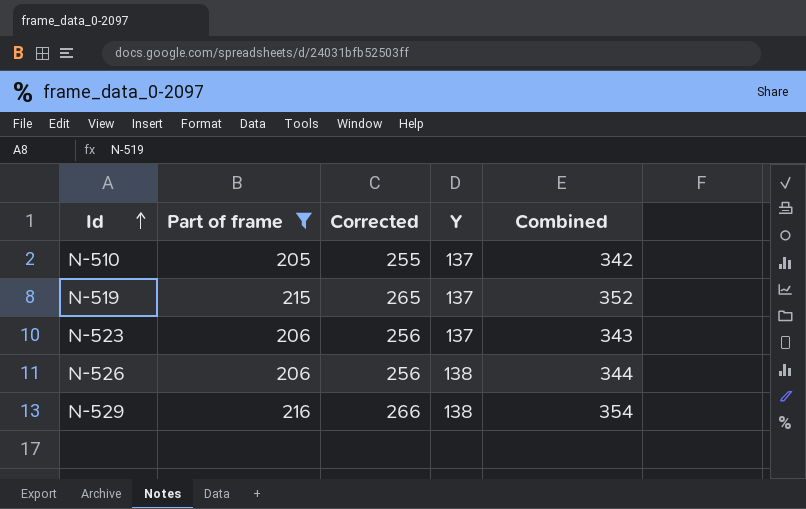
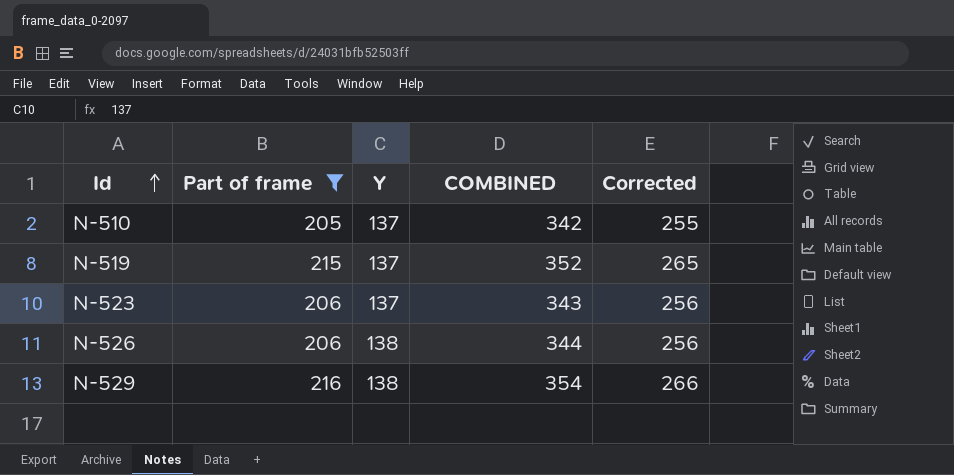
column name: Combined -> COMBINED
column Corrected | position: 3 -> 5

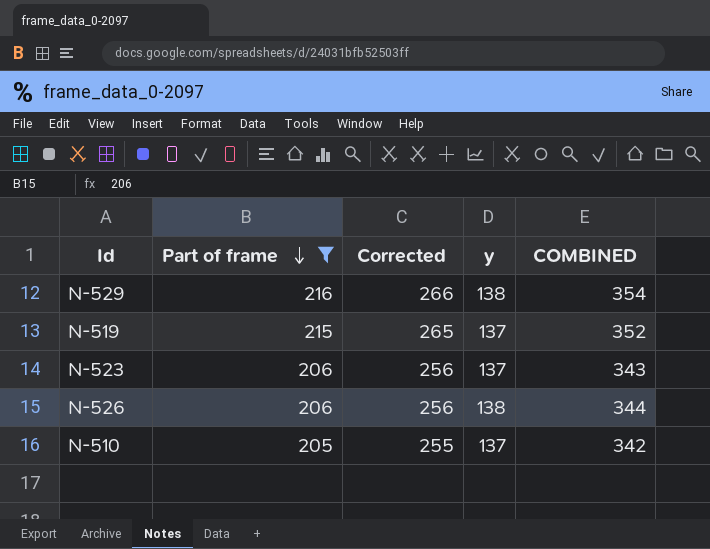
row order: Id ascending -> Part of frame descending
column Corrected | position: 5 -> 3
column name: Y -> y

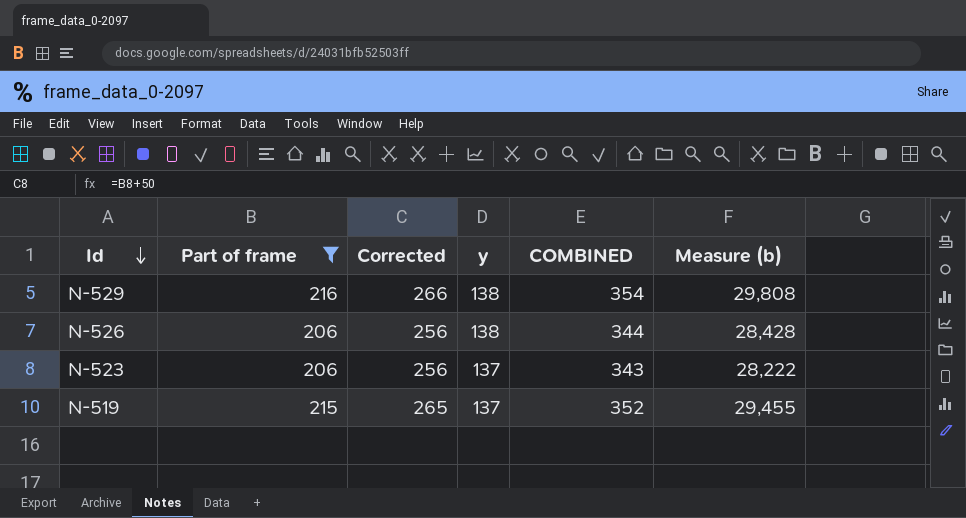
row order: Part of frame descending -> Id descending
column Measure (b) | formula: none -> [Part of frame] * [y]
row N-510: 205 | 255 | 137 | 342 -> none

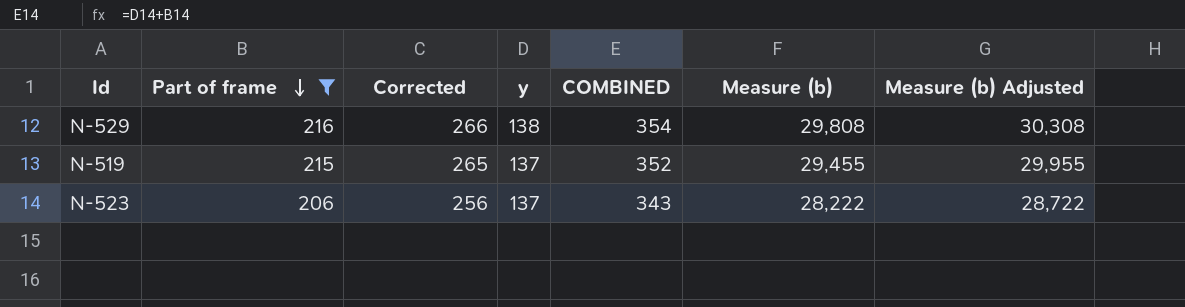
row order: Id descending -> Part of frame descending
column Measure (b) Adjusted | formula: none -> [Measure (b)] + 500
row N-526: 206 | 256 | 138 | 344 | 28,428 -> none

